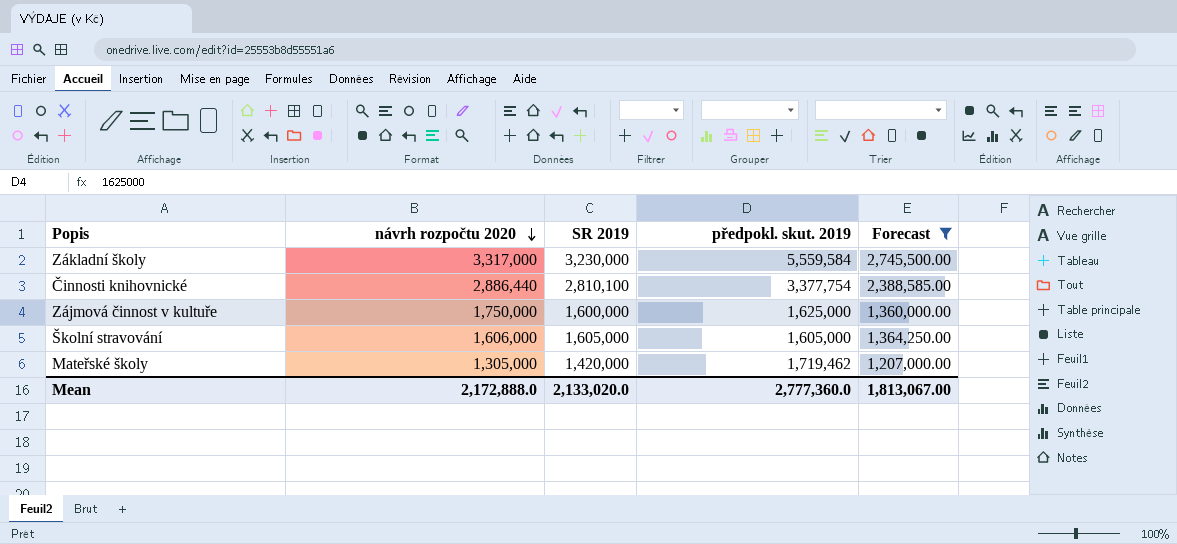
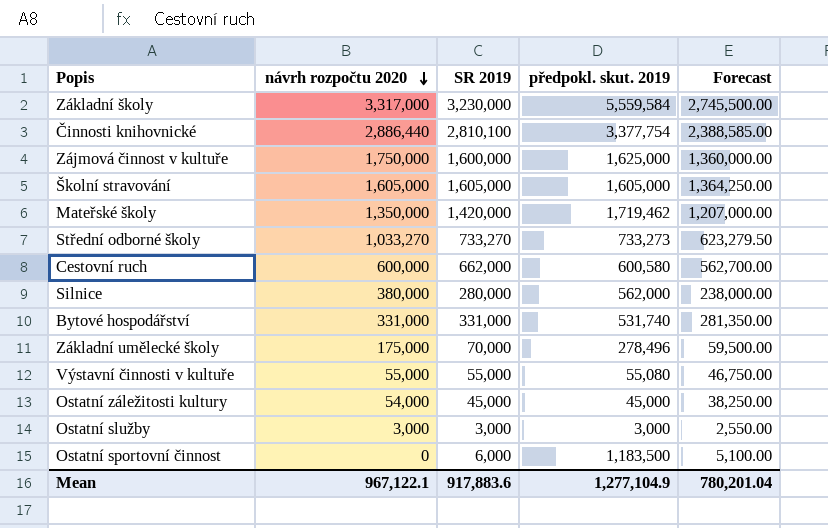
filter: Forecast >= 1,207,000.00 -> none
Školní stravování | návrh rozpočtu 2020: 1,606,000 -> 1,605,000
Mateřské školy | návrh rozpočtu 2020: 1,305,000 -> 1,350,000
Mean | návrh rozpočtu 2020: 2,172,888.0 -> 967,122.1
Mean | SR 2019: 2,133,020.0 -> 917,883.6
Mean | předpokl. skut. 2019: 2,777,360.0 -> 1,277,104.9
Mean | Forecast: 1,813,067.00 -> 780,201.04

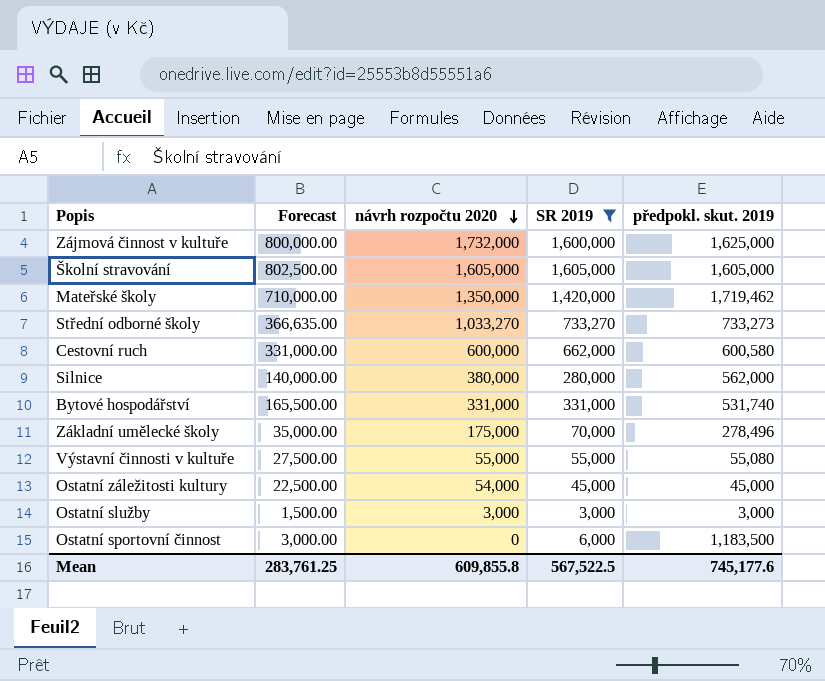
filter: none -> SR 2019 <= 1,605,000
column Forecast | formula: [SR 2019] * 0.85 -> [SR 2019] * 0.5
column Forecast | position: 5 -> 2
Zájmová činnost v kultuře | návrh rozpočtu 2020: 1,750,000 -> 1,732,000
Mean | Forecast: 780,201.04 -> 283,761.25
Mean | návrh rozpočtu 2020: 967,122.1 -> 609,855.8
Mean | SR 2019: 917,883.6 -> 567,522.5
Mean | předpokl. skut. 2019: 1,277,104.9 -> 745,177.6

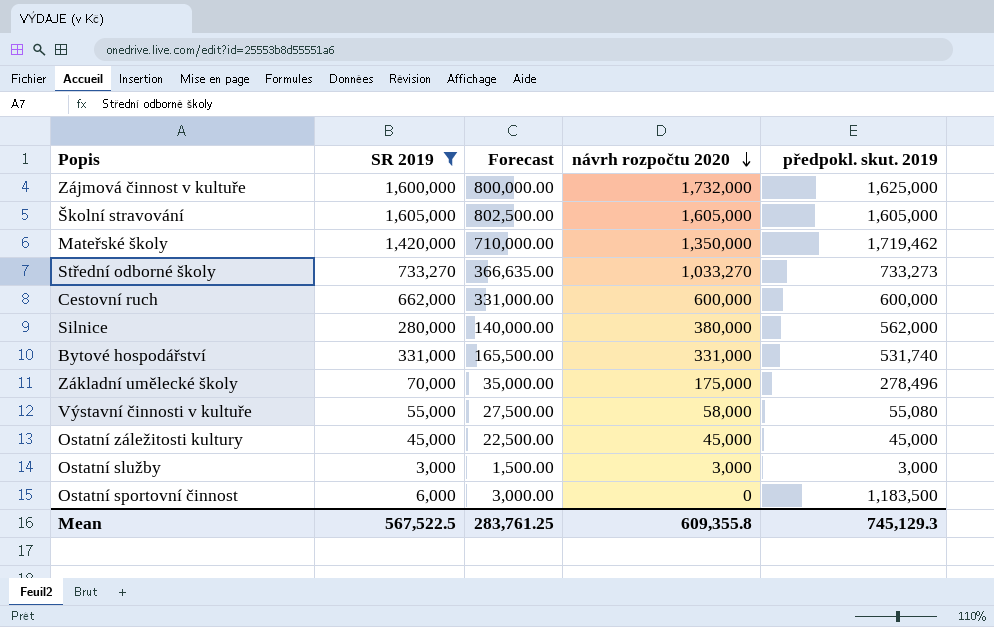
column SR 2019 | position: 4 -> 2
Cestovní ruch | předpokl. skut. 2019: 600,580 -> 600,000
Výstavní činnosti v kultuře | návrh rozpočtu 2020: 55,000 -> 58,000
Ostatní záležitosti kultury | návrh rozpočtu 2020: 54,000 -> 45,000
Mean | návrh rozpočtu 2020: 609,855.8 -> 609,355.8
Mean | předpokl. skut. 2019: 745,177.6 -> 745,129.3

